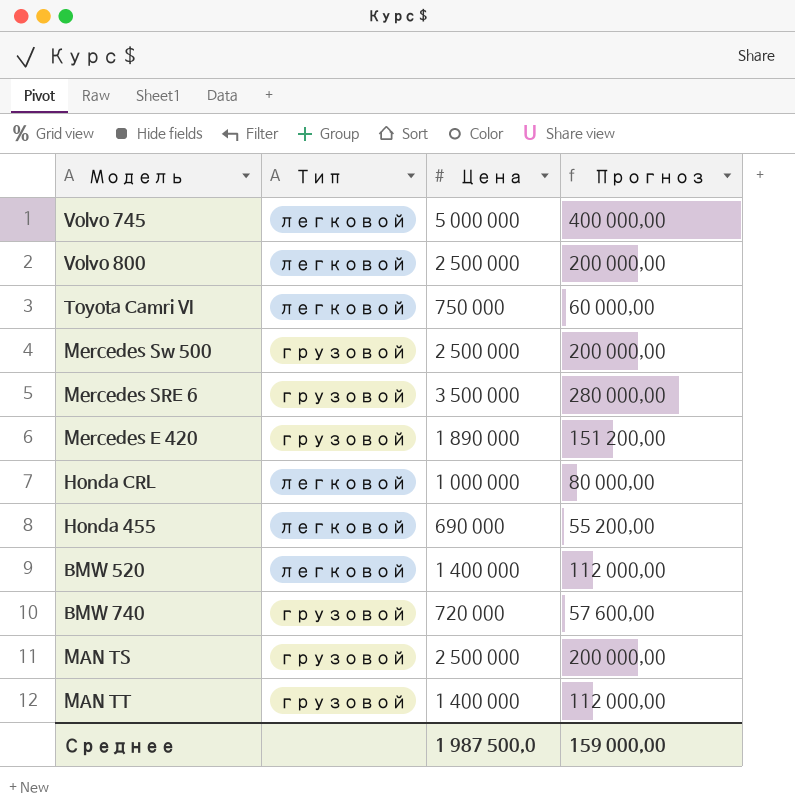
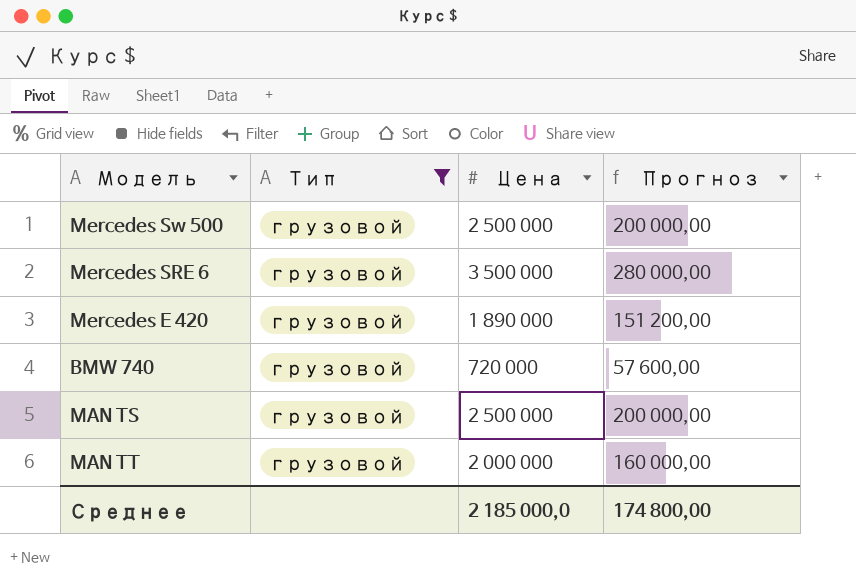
filter: none -> Тип = грузовой
MAN TT | Цена: 1 400 000 -> 2 000 000
MAN TT | Прогноз: 112 000,00 -> 160 000,00
Среднее | Цена: 1 987 500,0 -> 2 185 000,0
Среднее | Прогноз: 159 000,00 -> 174 800,00

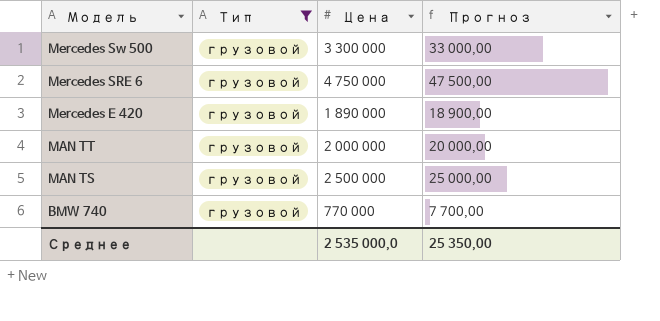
row order: none -> Модель descending
column Прогноз | formula: [Цена] * 0,08 -> [Цена] * 0,01
Mercedes Sw 500 | Цена: 2 500 000 -> 3 300 000
Mercedes SRE 6 | Цена: 3 500 000 -> 4 750 000
BMW 740 | Цена: 720 000 -> 770 000
Среднее | Цена: 2 185 000,0 -> 2 535 000,0
Среднее | Прогноз: 174 800,00 -> 25 350,00

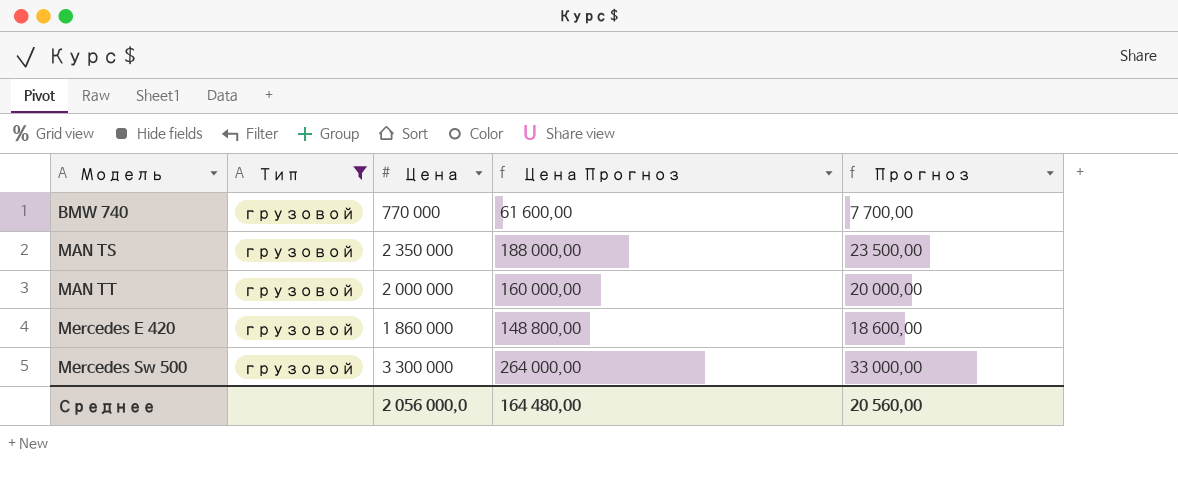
row order: Модель descending -> Модель ascending
column Цена Прогноз | formula: none -> [Цена] * 0,08
row Mercedes SRE 6: грузовой | 4 750 000 | 47 500,00 -> none
MAN TS | Цена: 2 500 000 -> 2 350 000
MAN TS | Прогноз: 25 000,00 -> 23 500,00
Mercedes E 420 | Цена: 1 890 000 -> 1 860 000
Mercedes E 420 | Прогноз: 18 900,00 -> 18 600,00
Среднее | Цена: 2 535 000,0 -> 2 056 000,0
Среднее | Прогноз: 25 350,00 -> 20 560,00

